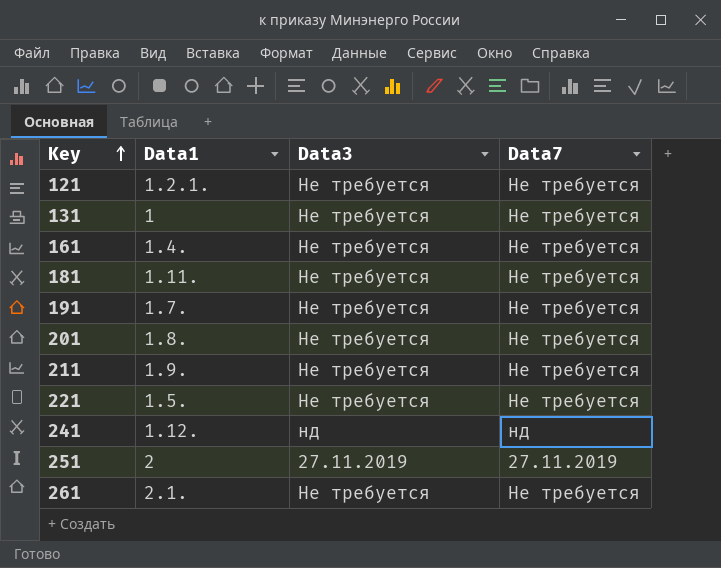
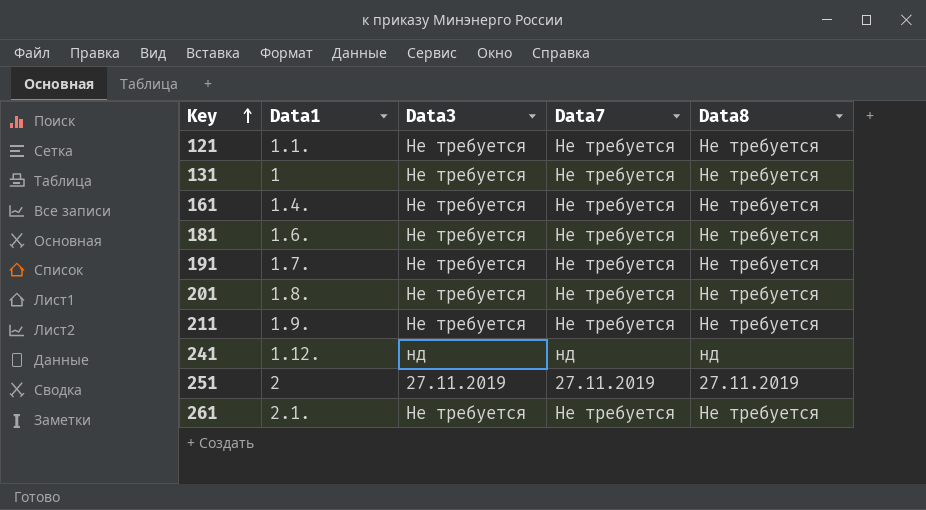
column Data8 | position: none -> 5
row 221: 1.5. | Не требуется | Не требуется -> none
121 | Data1: 1.2.1. -> 1.1.
181 | Data1: 1.11. -> 1.6.

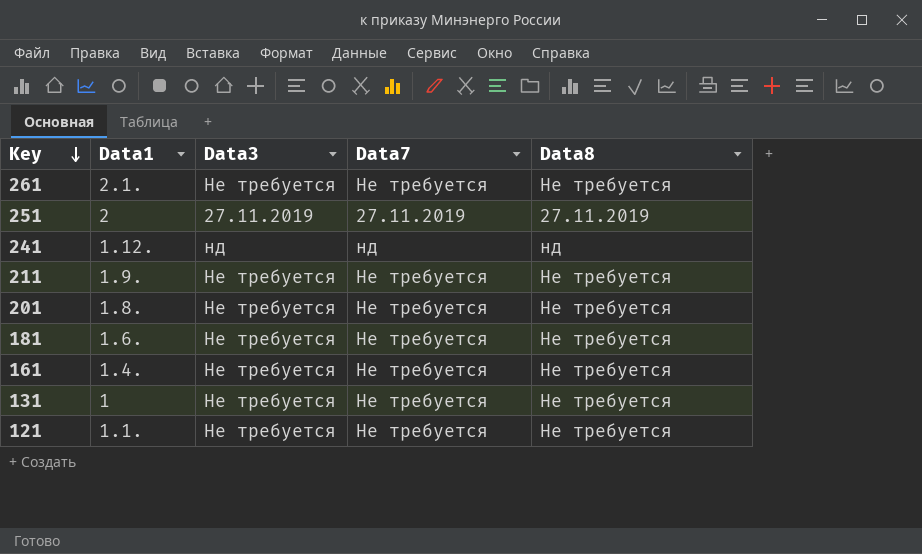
row order: Key ascending -> Key descending
row 191: 1.7. | Не требуется | Не требуется | Не требуется -> none

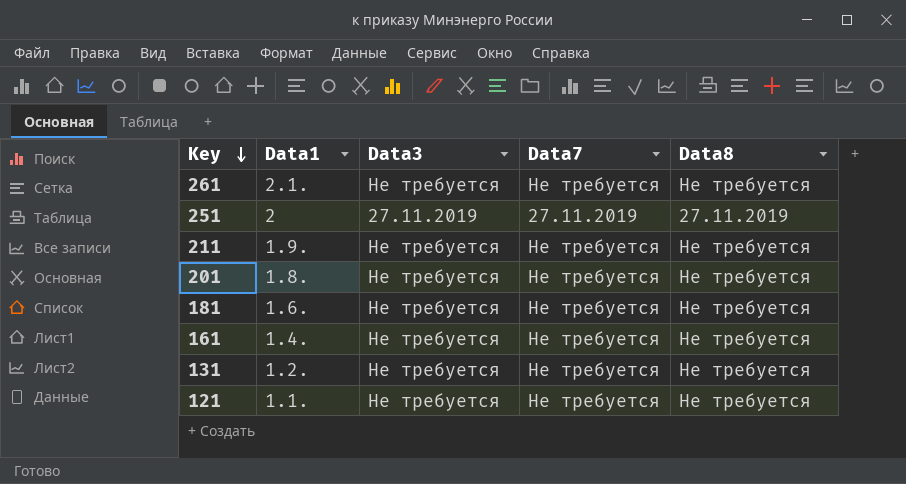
row 241: 1.12. | нд | нд | нд -> none
131 | Data1: 1 -> 1.2.

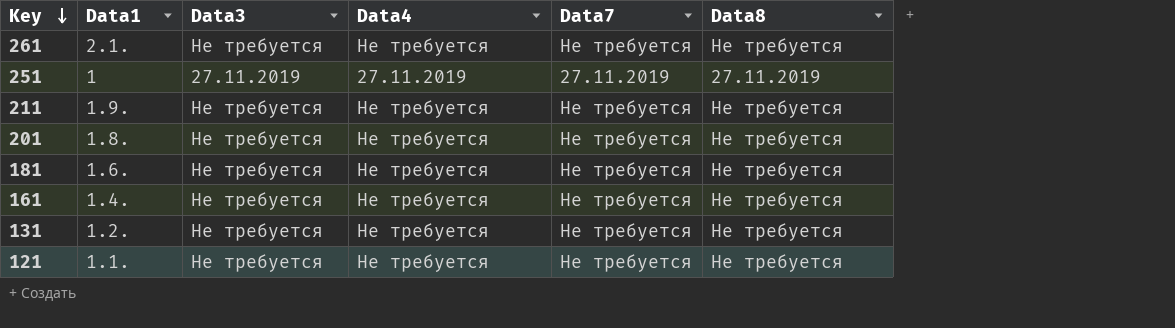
column Data4 | position: none -> 4
251 | Data1: 2 -> 1

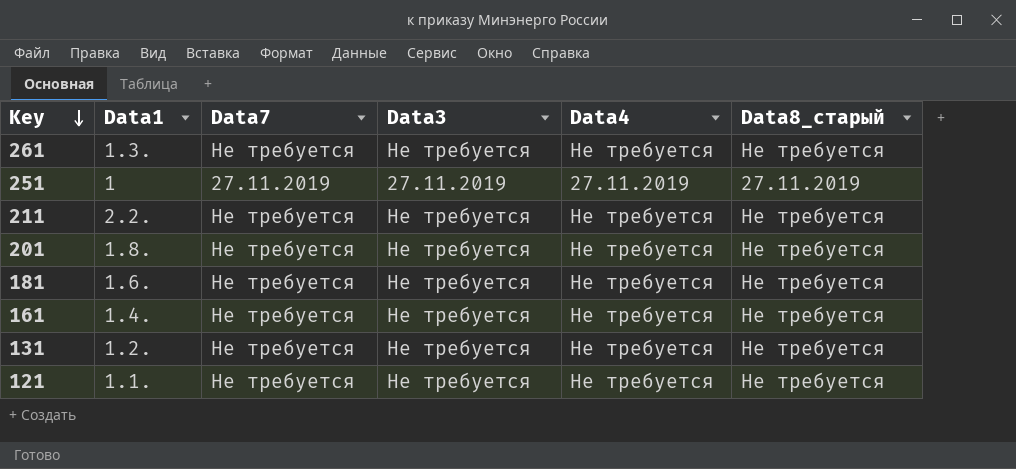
column Data7 | position: 5 -> 3
column name: Data8 -> Data8_старый
261 | Data1: 2.1. -> 1.3.
211 | Data1: 1.9. -> 2.2.

